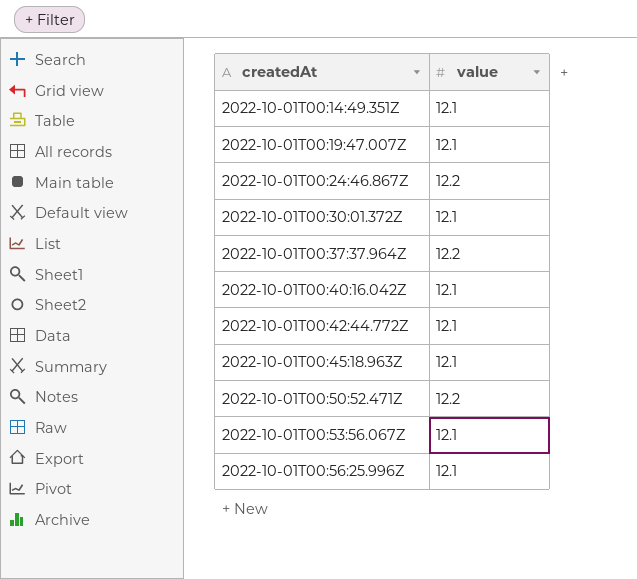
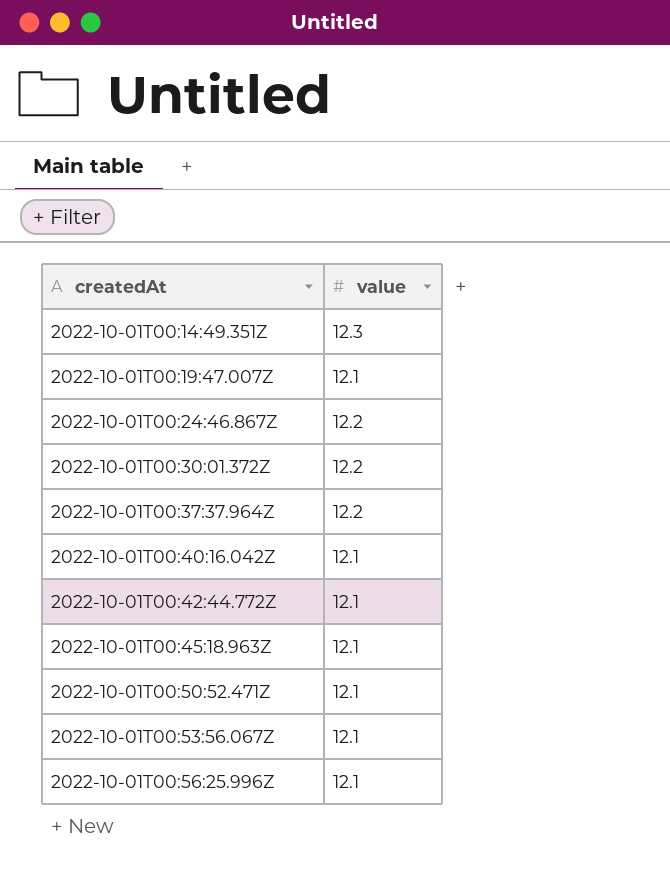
2022-10-01T00:14:49.351Z | value: 12.1 -> 12.3
2022-10-01T00:30:01.372Z | value: 12.1 -> 12.2
2022-10-01T00:50:52.471Z | value: 12.2 -> 12.1

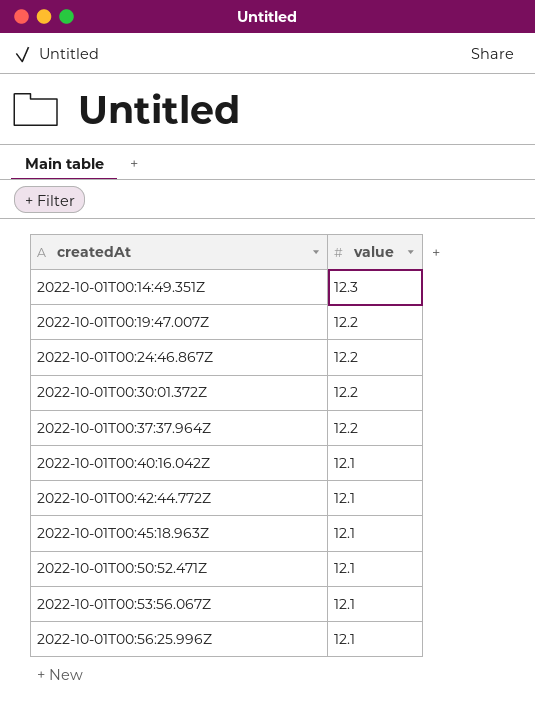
2022-10-01T00:19:47.007Z | value: 12.1 -> 12.2

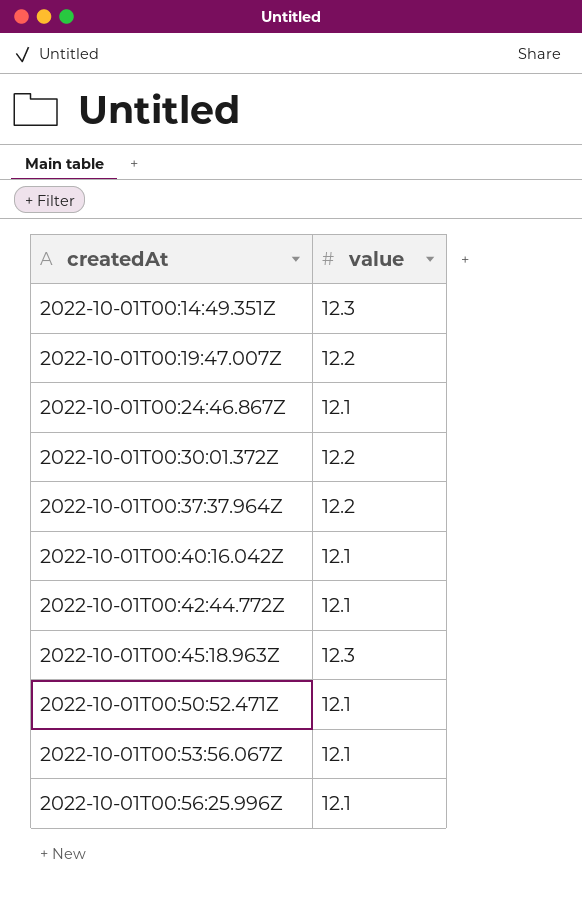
2022-10-01T00:24:46.867Z | value: 12.2 -> 12.1
2022-10-01T00:45:18.963Z | value: 12.1 -> 12.3

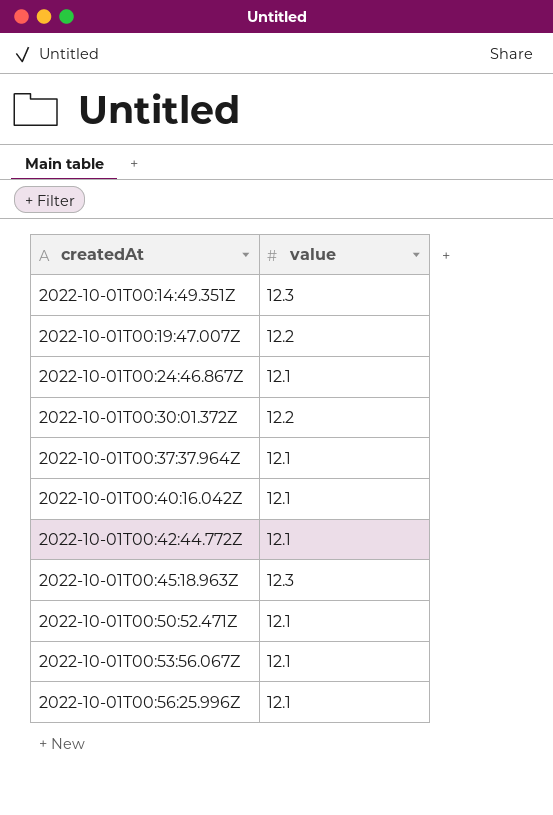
2022-10-01T00:37:37.964Z | value: 12.2 -> 12.1

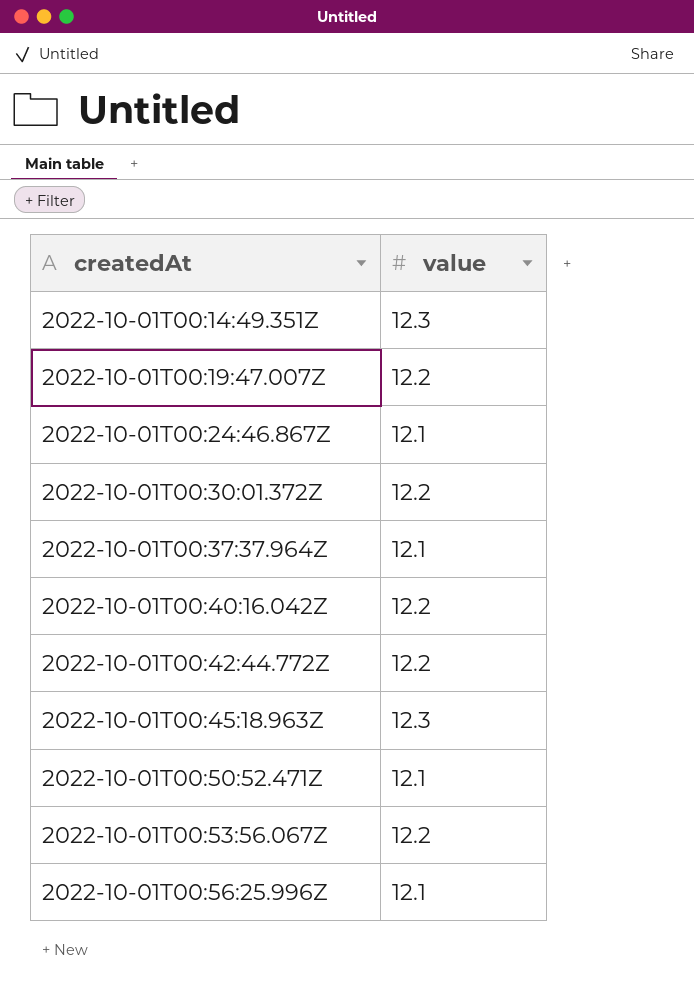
2022-10-01T00:40:16.042Z | value: 12.1 -> 12.2
2022-10-01T00:42:44.772Z | value: 12.1 -> 12.2
2022-10-01T00:53:56.067Z | value: 12.1 -> 12.2

